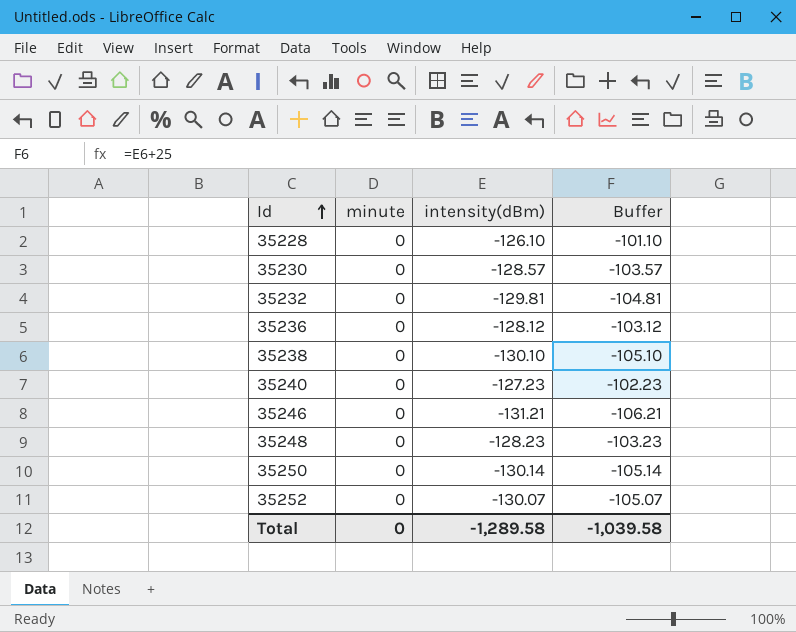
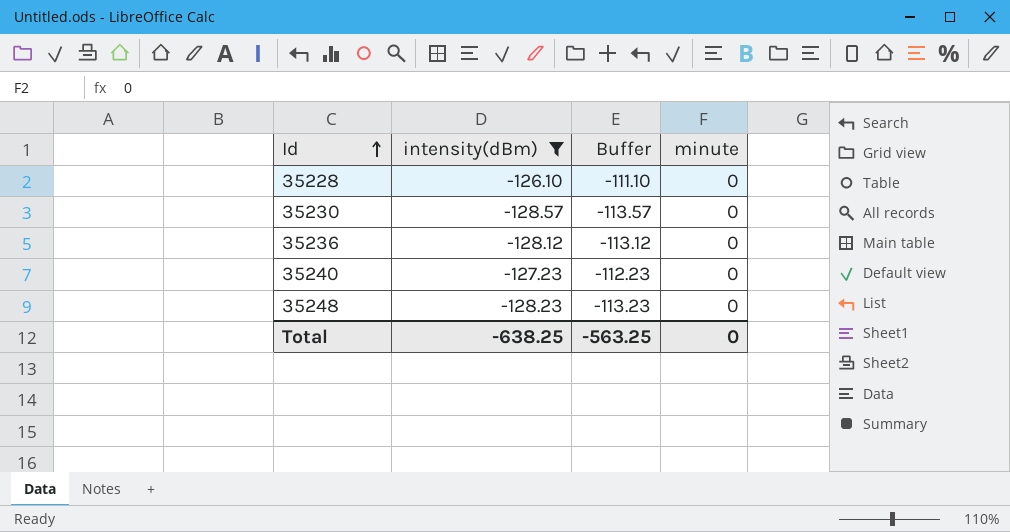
filter: none -> intensity(dBm) >= -128.57
column Buffer | formula: [intensity(dBm)] + 25 -> [intensity(dBm)] + 15
column minute | position: 2 -> 4
Total | intensity(dBm): -1,289.58 -> -638.25
Total | Buffer: -1,039.58 -> -563.25

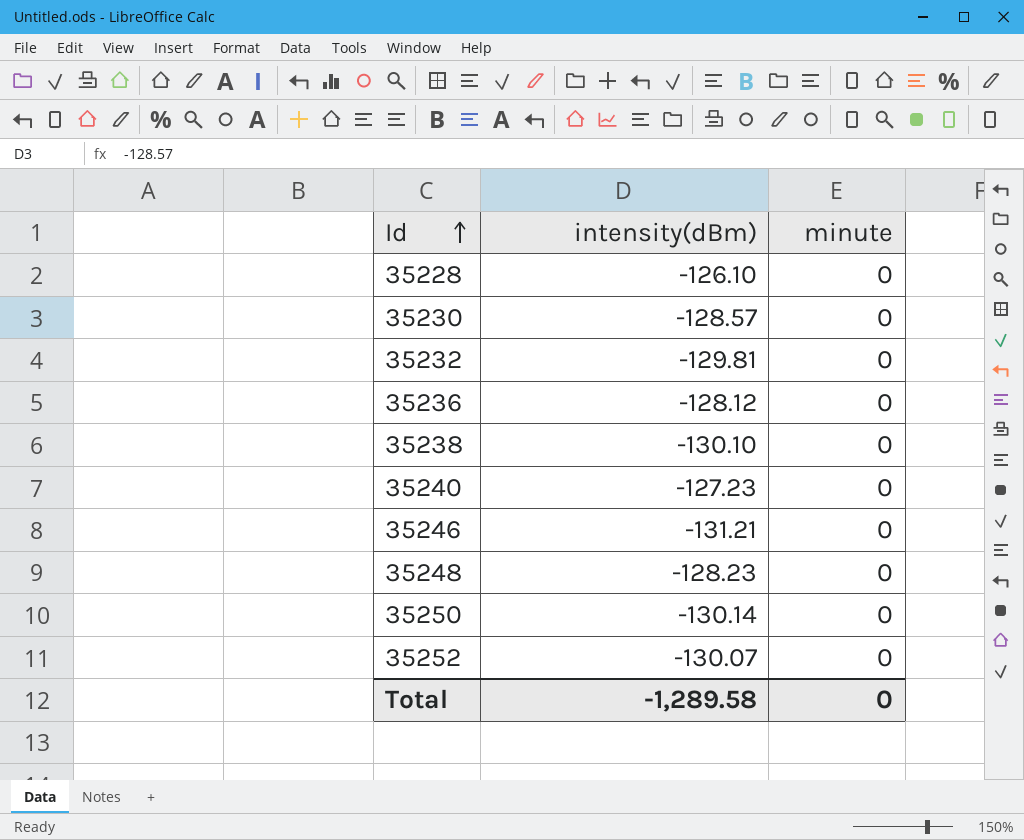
filter: intensity(dBm) >= -128.57 -> none
column Buffer | formula: [intensity(dBm)] + 15 -> none
Total | intensity(dBm): -638.25 -> -1,289.58

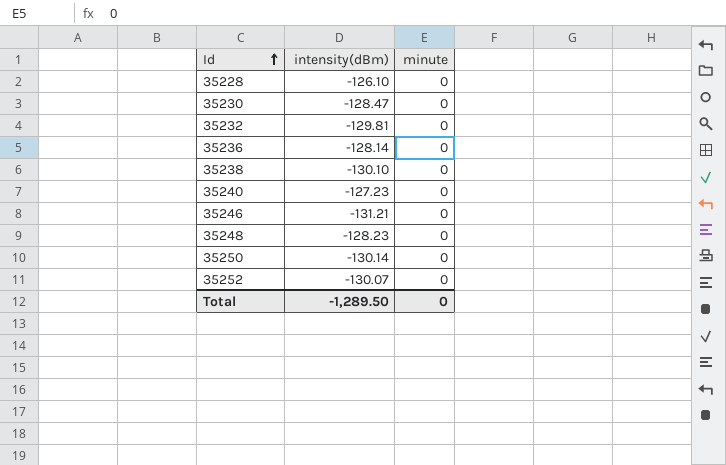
35230 | intensity(dBm): -128.57 -> -128.47
35236 | intensity(dBm): -128.12 -> -128.14
Total | intensity(dBm): -1,289.58 -> -1,289.50

